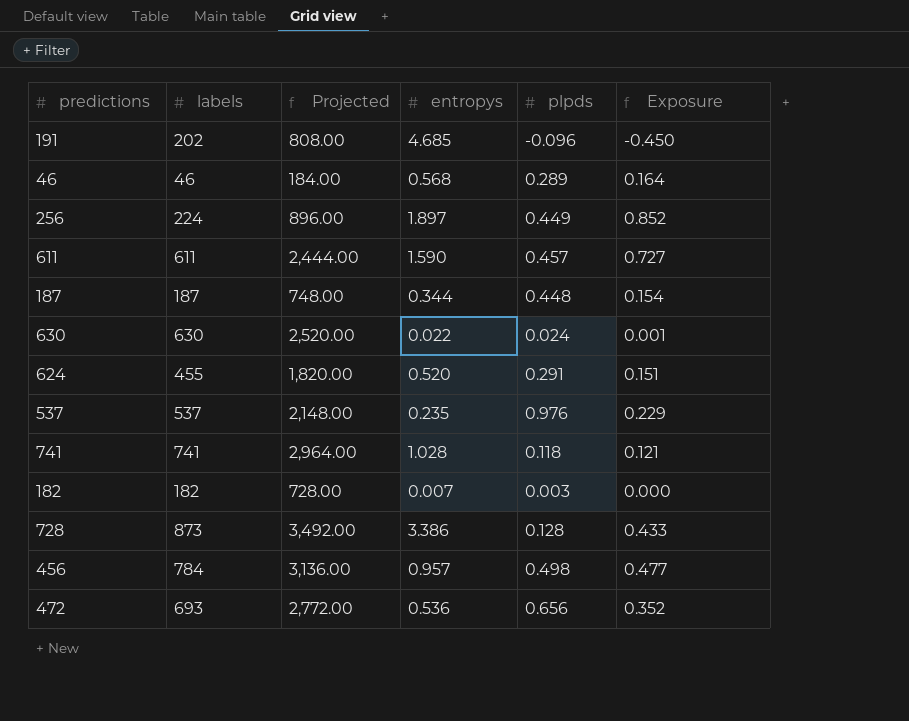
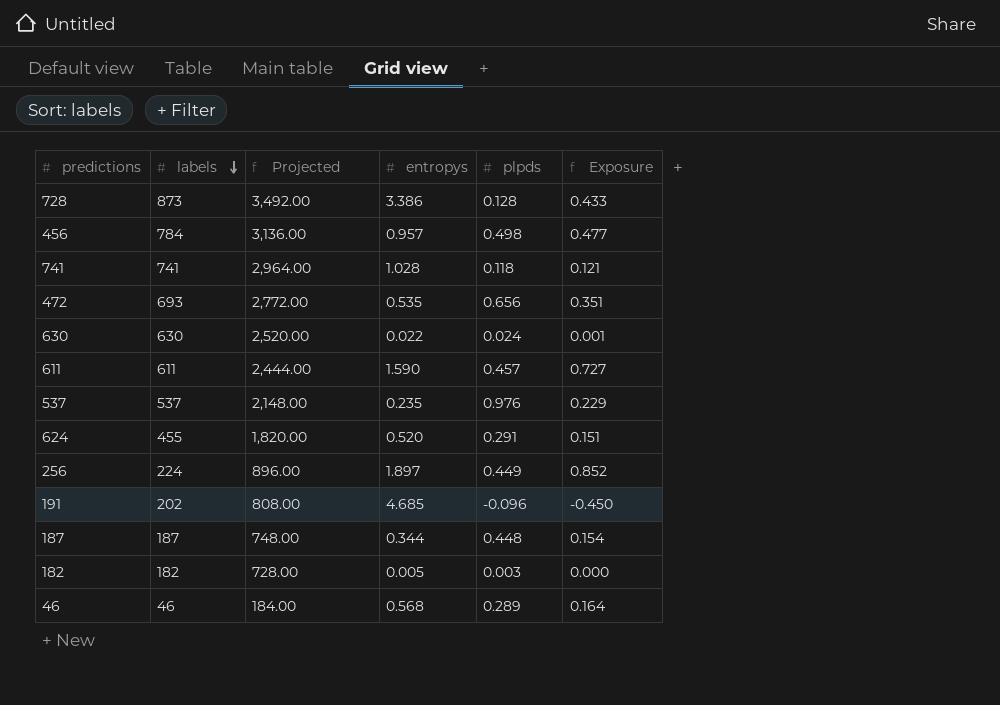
row order: none -> labels descending
472 | entropys: 0.536 -> 0.535
472 | Exposure: 0.352 -> 0.351
182 | entropys: 0.007 -> 0.005

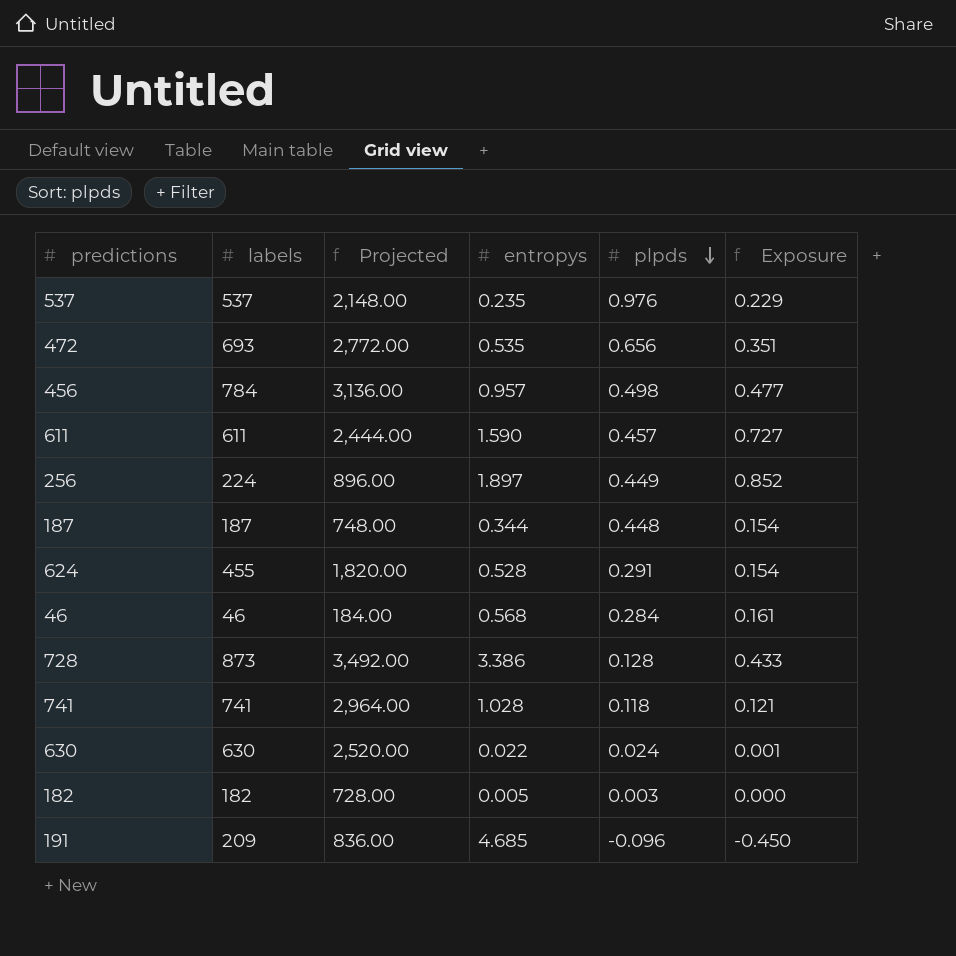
row order: labels descending -> plpds descending
624 | entropys: 0.520 -> 0.528
624 | Exposure: 0.151 -> 0.154
46 | plpds: 0.289 -> 0.284
46 | Exposure: 0.164 -> 0.161
191 | labels: 202 -> 209
191 | Projected: 808.00 -> 836.00

